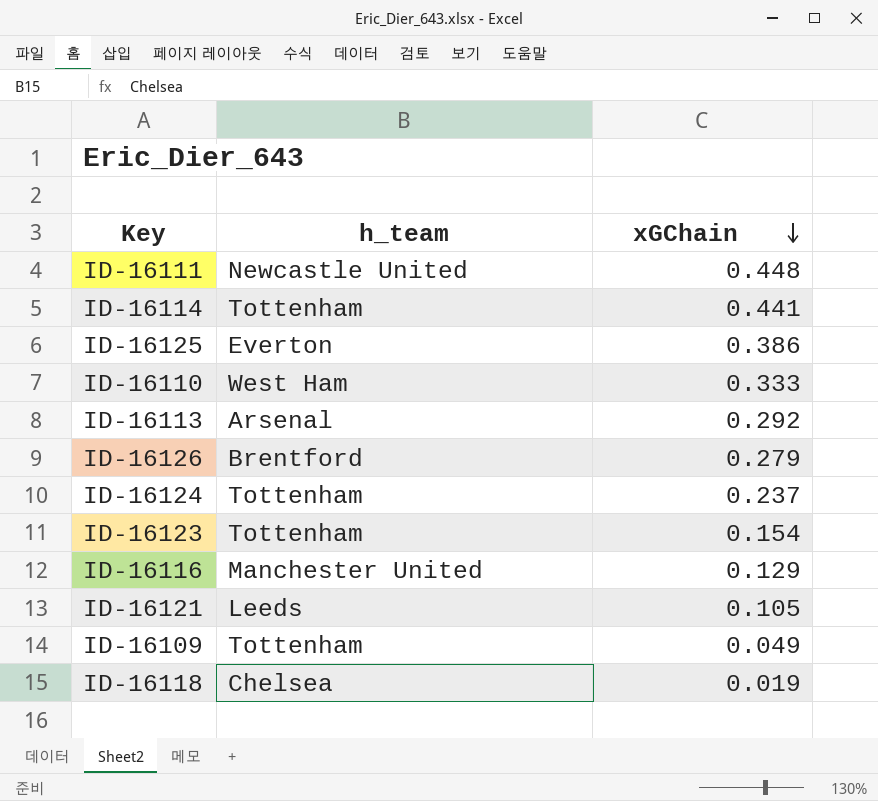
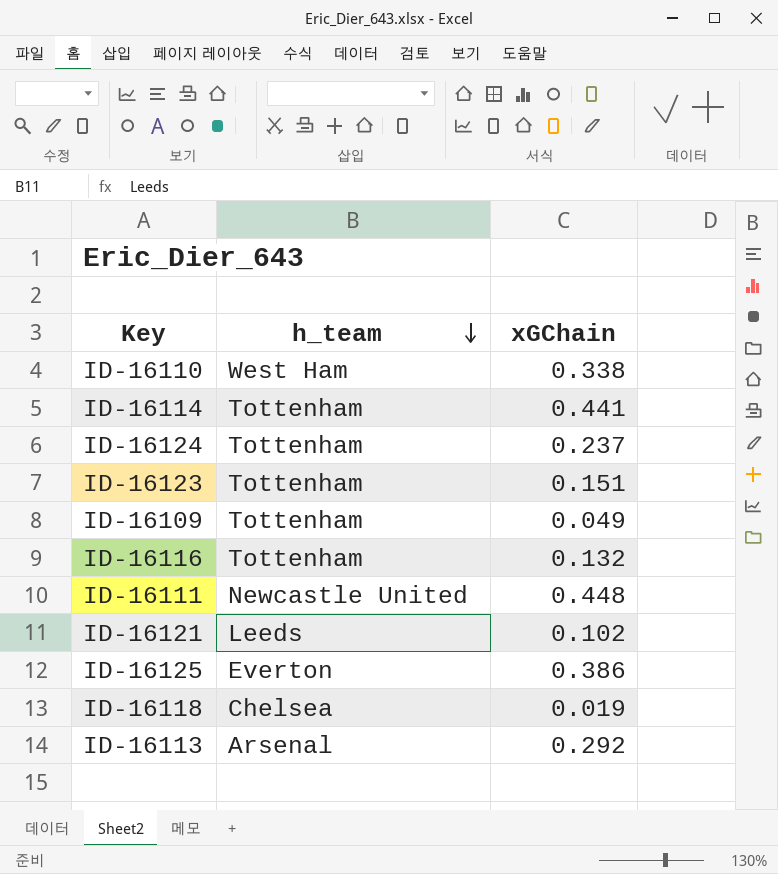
row order: xGChain descending -> h_team descending
row ID-16126: Brentford | 0.279 -> none
ID-16110 | xGChain: 0.333 -> 0.338
ID-16123 | xGChain: 0.154 -> 0.151
ID-16116 | h_team: Manchester United -> Tottenham
ID-16116 | xGChain: 0.129 -> 0.132
ID-16121 | xGChain: 0.105 -> 0.102

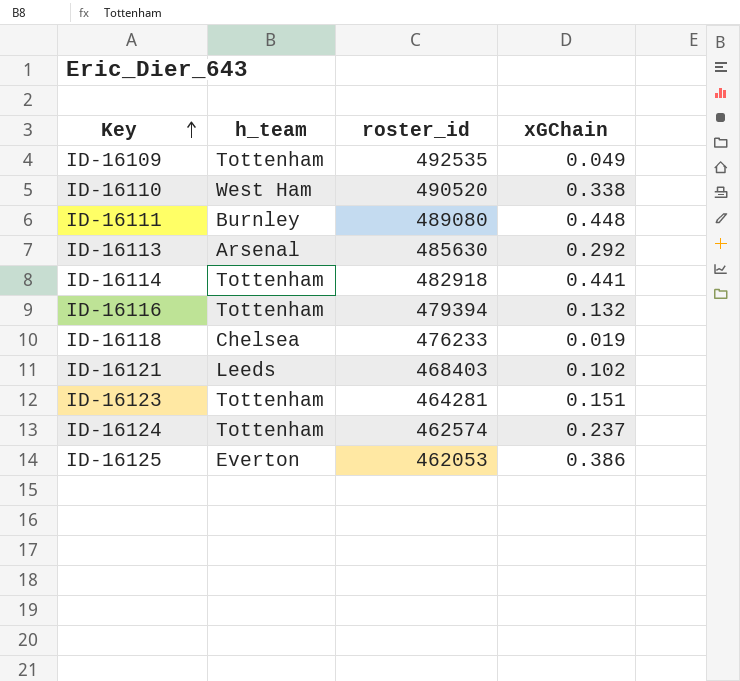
row order: h_team descending -> Key ascending
column roster_id | position: none -> 3
ID-16111 | h_team: Newcastle United -> Burnley

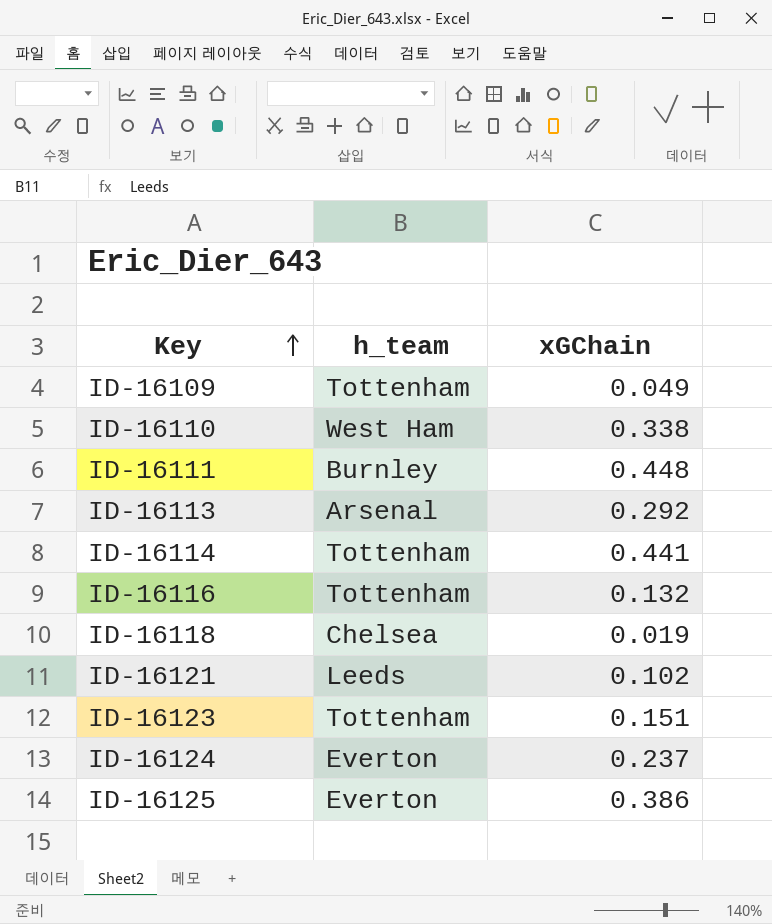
column roster_id | position: 3 -> none
ID-16124 | h_team: Tottenham -> Everton

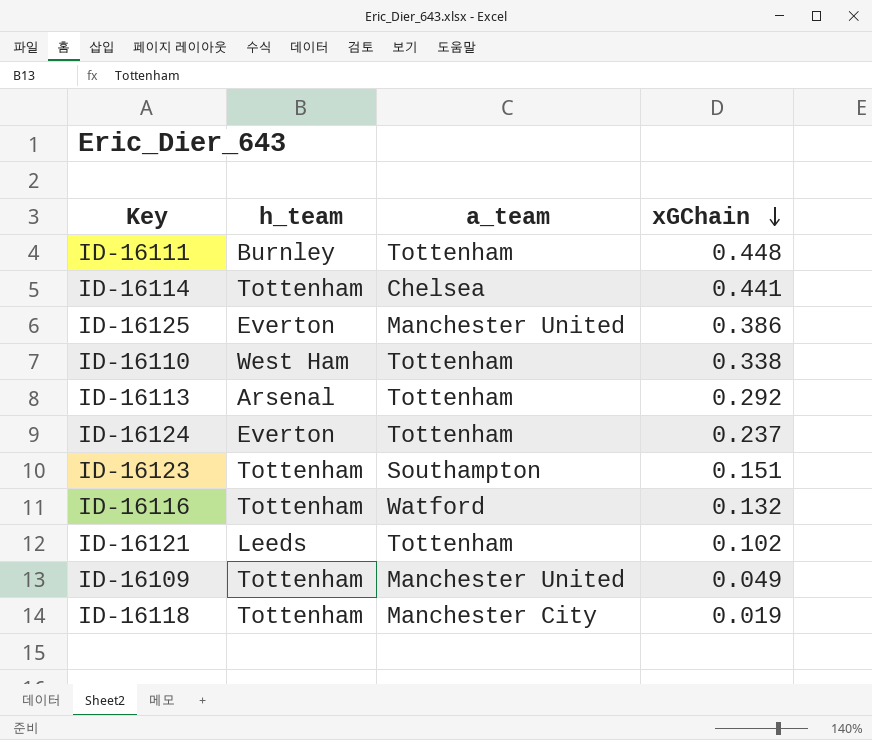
row order: Key ascending -> xGChain descending
column a_team | position: none -> 3
ID-16118 | h_team: Chelsea -> Tottenham

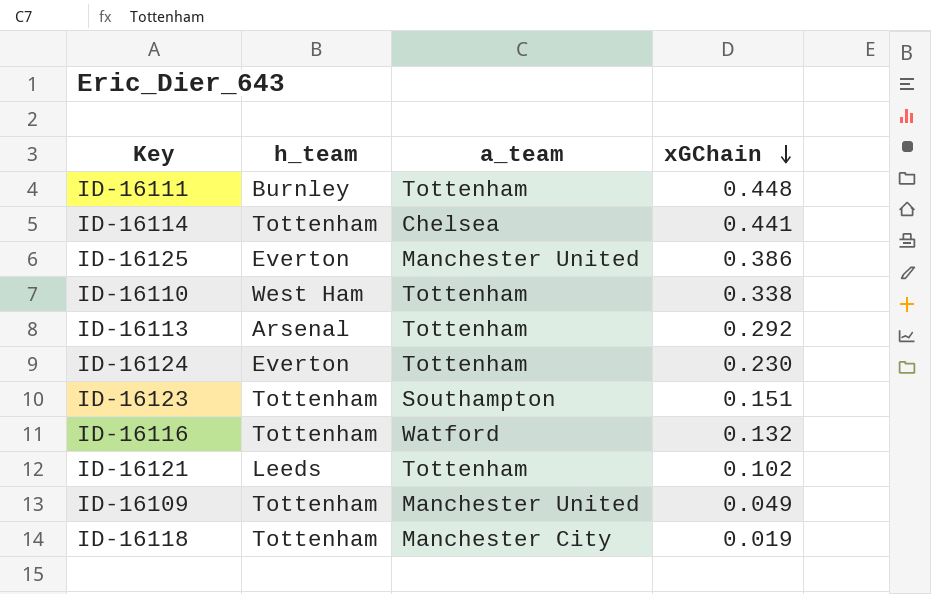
ID-16124 | xGChain: 0.237 -> 0.230

